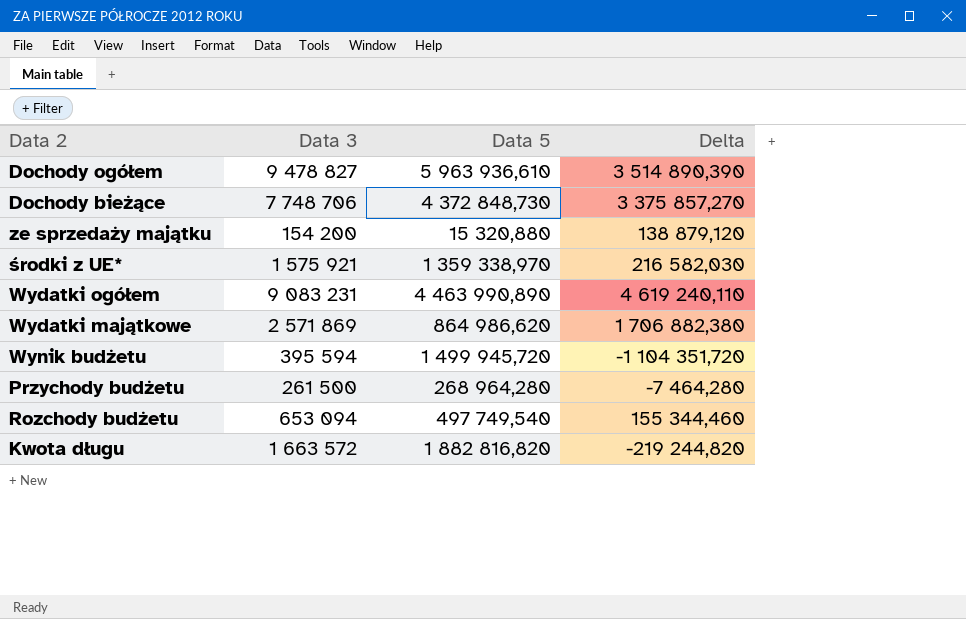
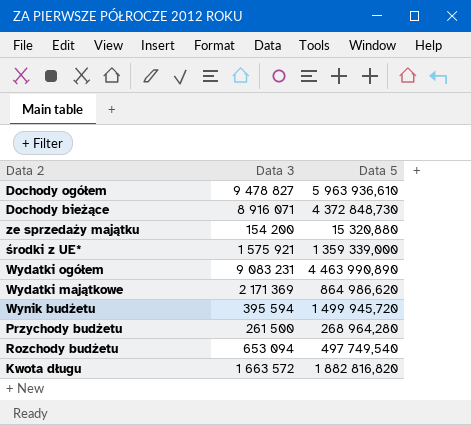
column Delta | formula: [Data 3] - [Data 5] -> none
Dochody bieżące | Data 3: 7 748 706 -> 8 916 071
środki z UE* | Data 5: 1 359 338,970 -> 1 359 339,000
Wydatki majątkowe | Data 3: 2 571 869 -> 2 171 369

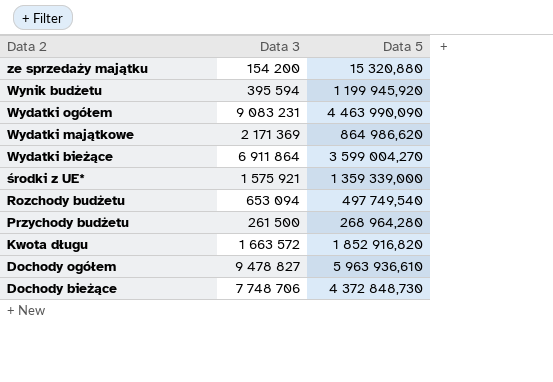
row order: none -> Data 2 descending
Wynik budżetu | Data 5: 1 499 945,720 -> 1 199 945,920
Wydatki ogółem | Data 5: 4 463 990,890 -> 4 463 990,090
row Wydatki bieżące: none -> 6 911 864 | 3 599 004,270
Kwota długu | Data 5: 1 882 816,820 -> 1 852 916,820
Dochody bieżące | Data 3: 8 916 071 -> 7 748 706

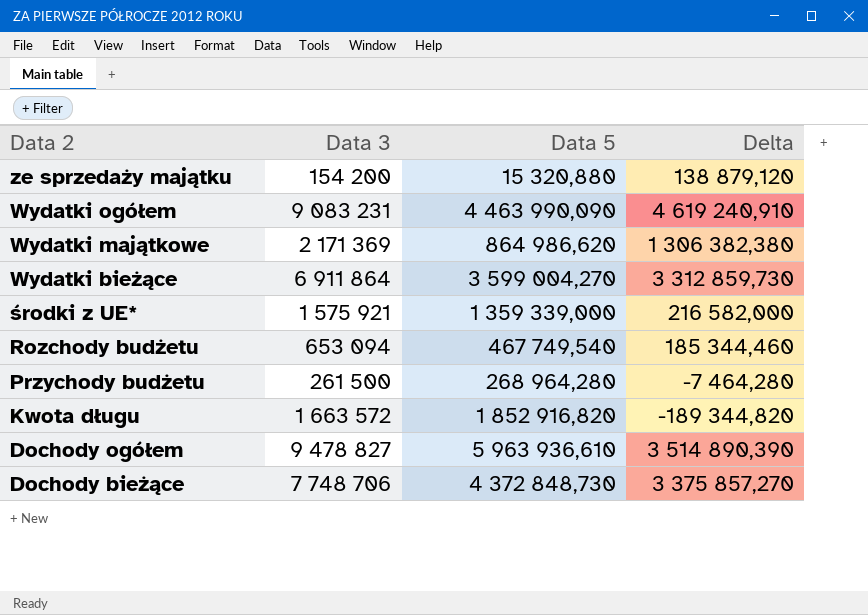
column Delta | formula: none -> [Data 3] - [Data 5]
row Wynik budżetu: 395 594 | 1 199 945,920 -> none
Rozchody budżetu | Data 5: 497 749,540 -> 467 749,540

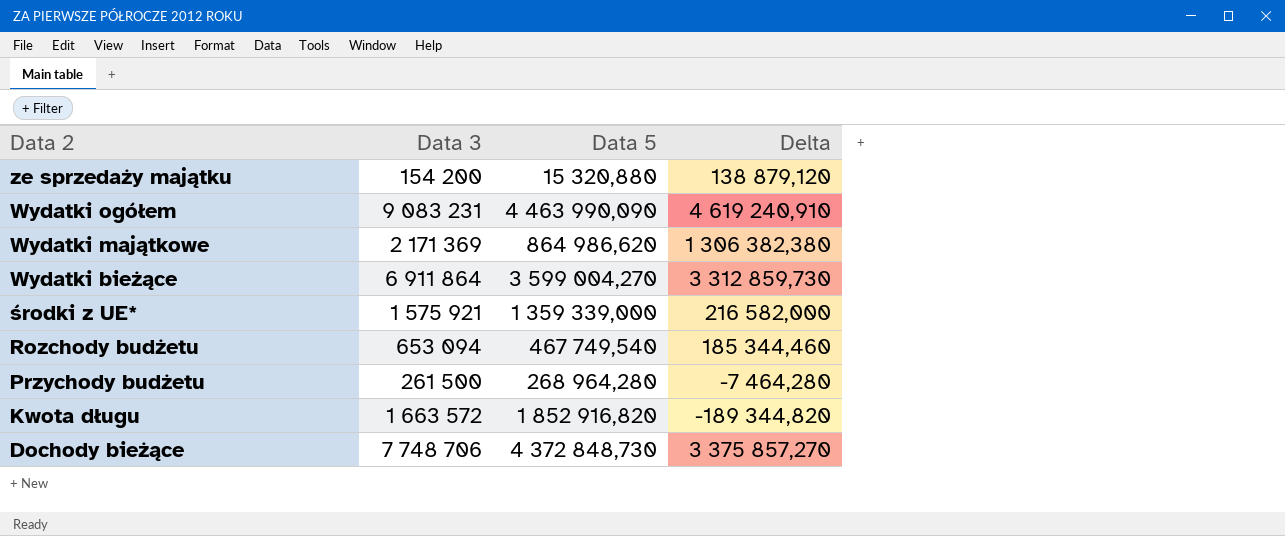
row Dochody ogółem: 9 478 827 | 5 963 936,610 | 3 514 890,390 -> none

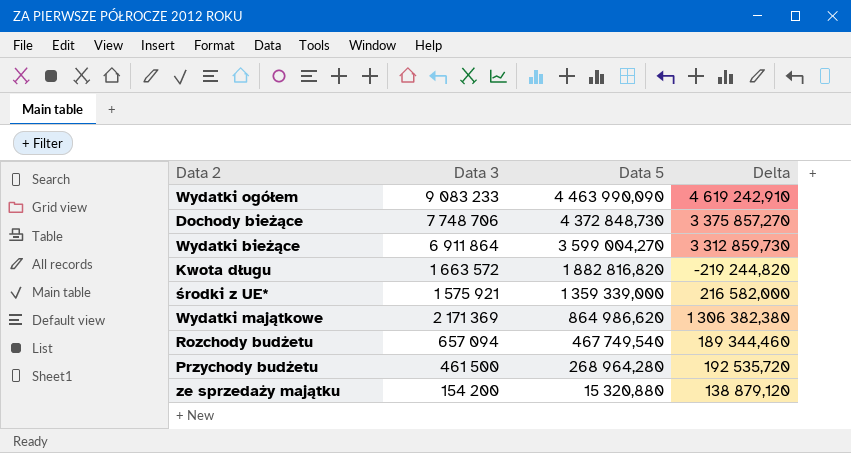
row order: Data 2 descending -> Data 5 descending
Wydatki ogółem | Data 3: 9 083 231 -> 9 083 233
Wydatki ogółem | Delta: 4 619 240,910 -> 4 619 242,910
Kwota długu | Data 5: 1 852 916,820 -> 1 882 816,820
Kwota długu | Delta: -189 344,820 -> -219 244,820
Rozchody budżetu | Data 3: 653 094 -> 657 094
Rozchody budżetu | Delta: 185 344,460 -> 189 344,460
Przychody budżetu | Data 3: 261 500 -> 461 500
Przychody budżetu | Delta: -7 464,280 -> 192 535,720

